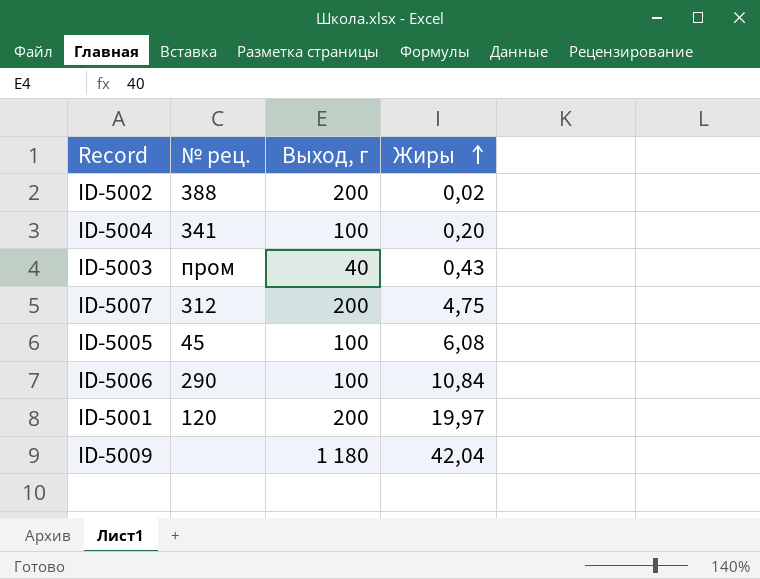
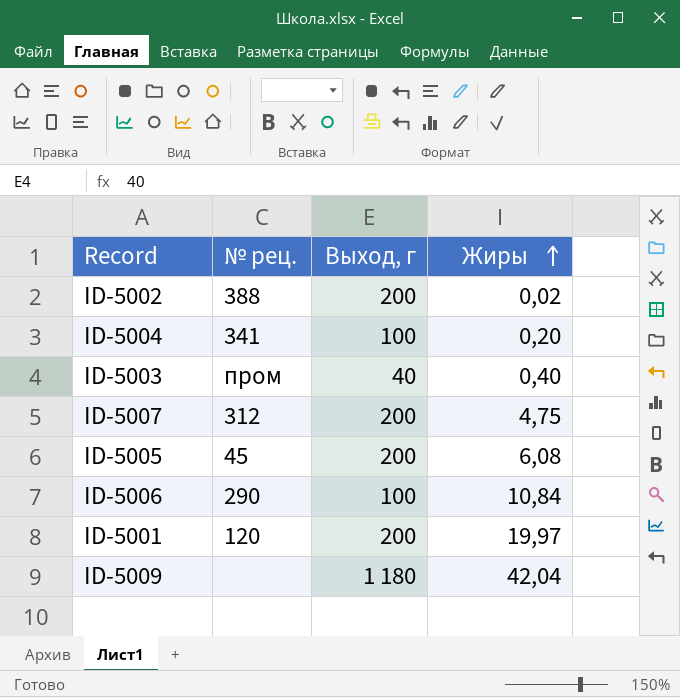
ID-5003 | Жиры: 0,43 -> 0,40
ID-5005 | Выход, г: 100 -> 200

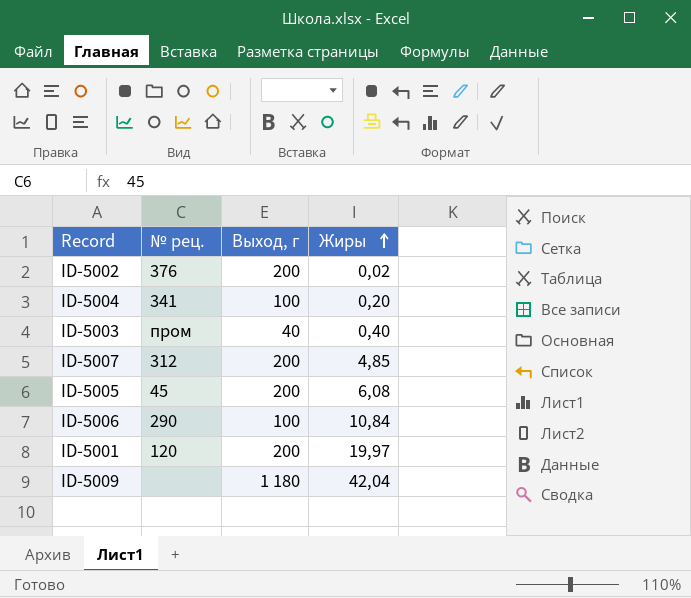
ID-5002 | № рец.: 388 -> 376
ID-5007 | Жиры: 4,75 -> 4,85

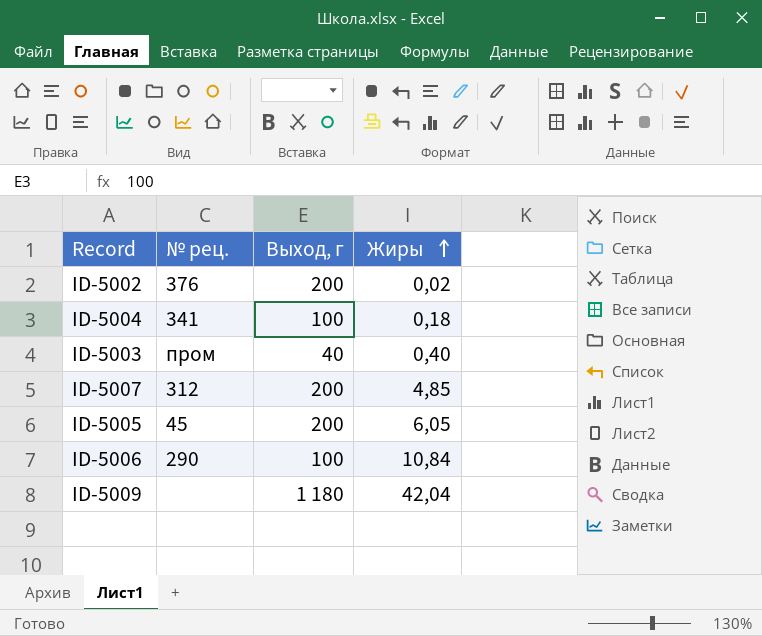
row ID-5001: 120 | 200 | 19,97 -> none
ID-5004 | Жиры: 0,20 -> 0,18
ID-5005 | Жиры: 6,08 -> 6,05

